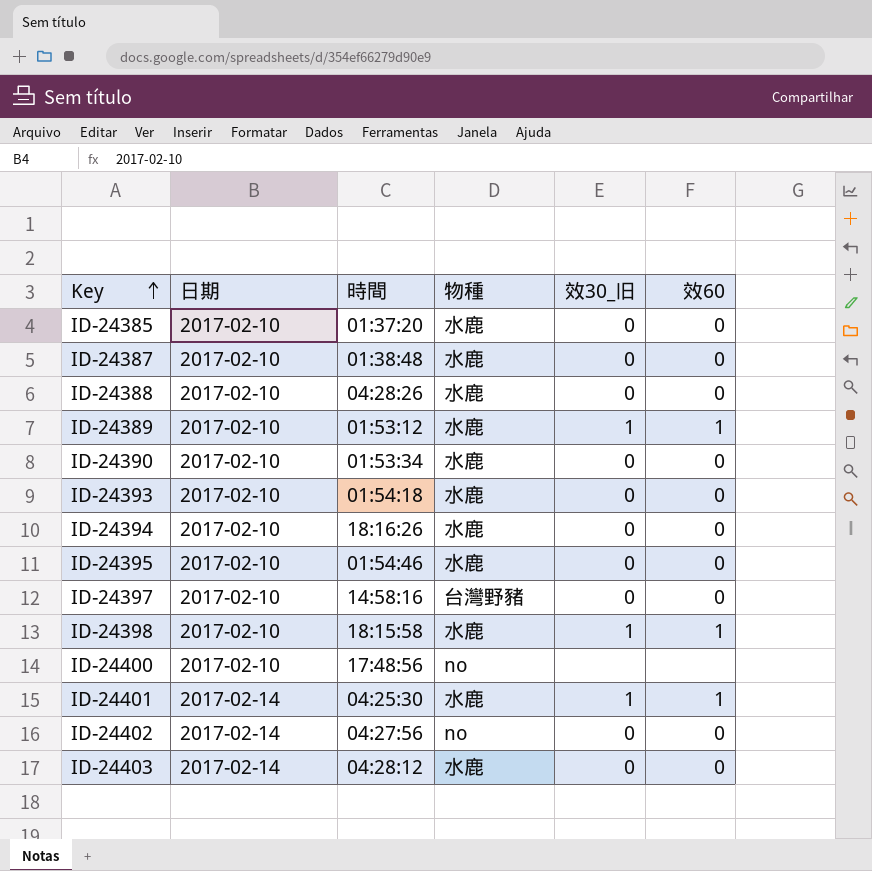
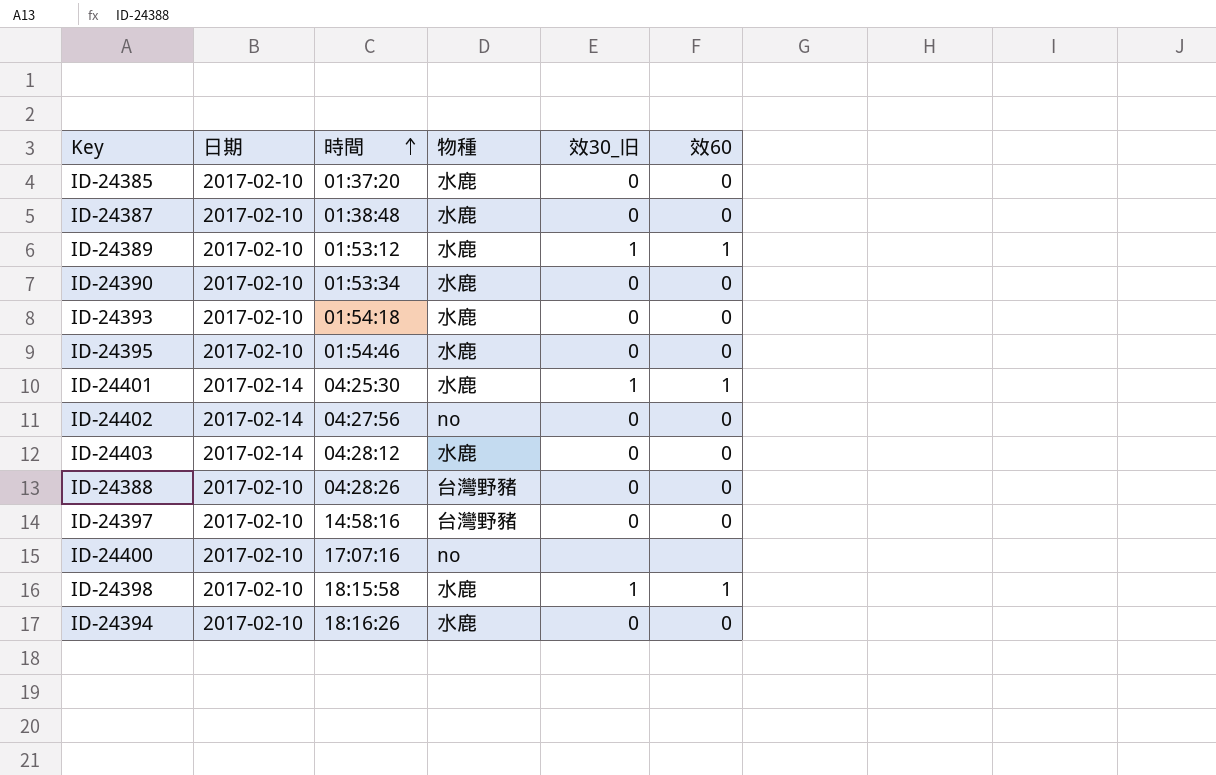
row order: Key ascending -> 時間 ascending
ID-24388 | 物種: 水鹿 -> 台灣野豬
ID-24400 | 時間: 17:48:56 -> 17:07:16

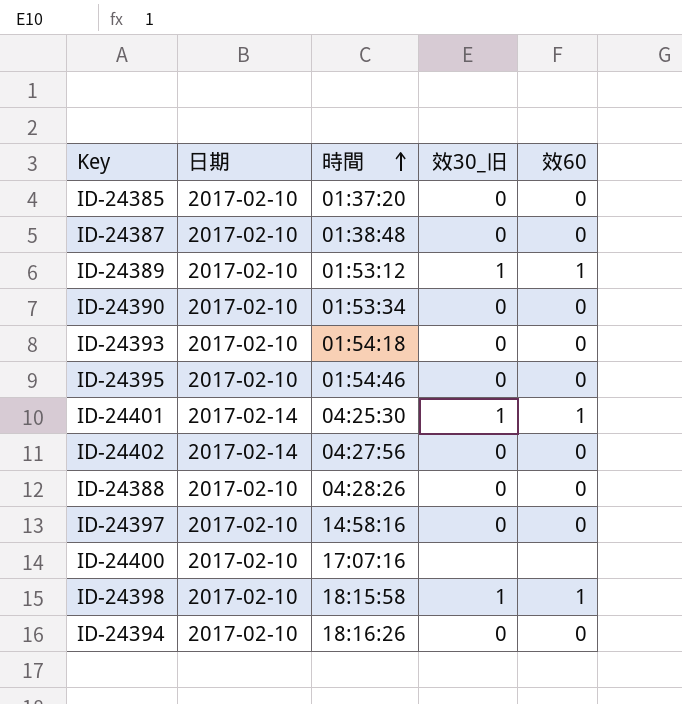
column 物種 | position: 4 -> none
row ID-24403: 2017-02-14 | 04:28:12 | 水鹿 | 0 | 0 -> none

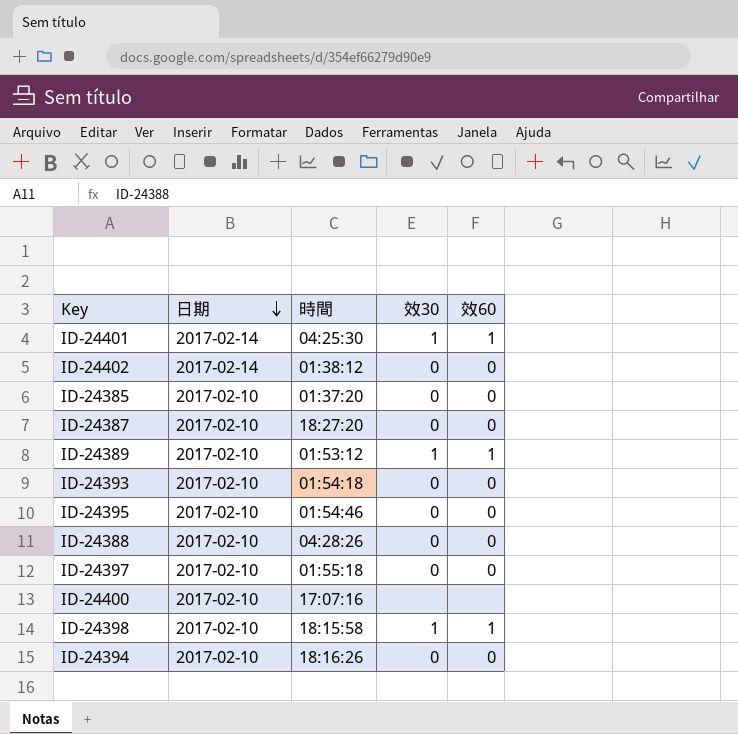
row order: 時間 ascending -> 日期 descending
column name: 效30_旧 -> 效30
row ID-24390: 2017-02-10 | 01:53:34 | 0 | 0 -> none
ID-24402 | 時間: 04:27:56 -> 01:38:12
ID-24387 | 時間: 01:38:48 -> 18:27:20
ID-24397 | 時間: 14:58:16 -> 01:55:18

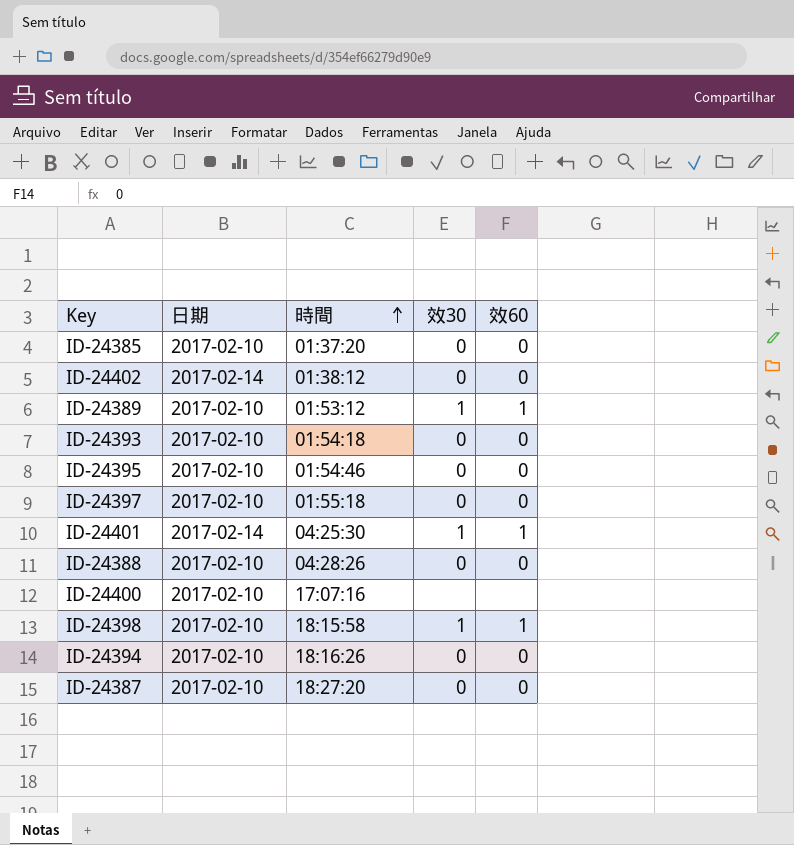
row order: 日期 descending -> 時間 ascending

